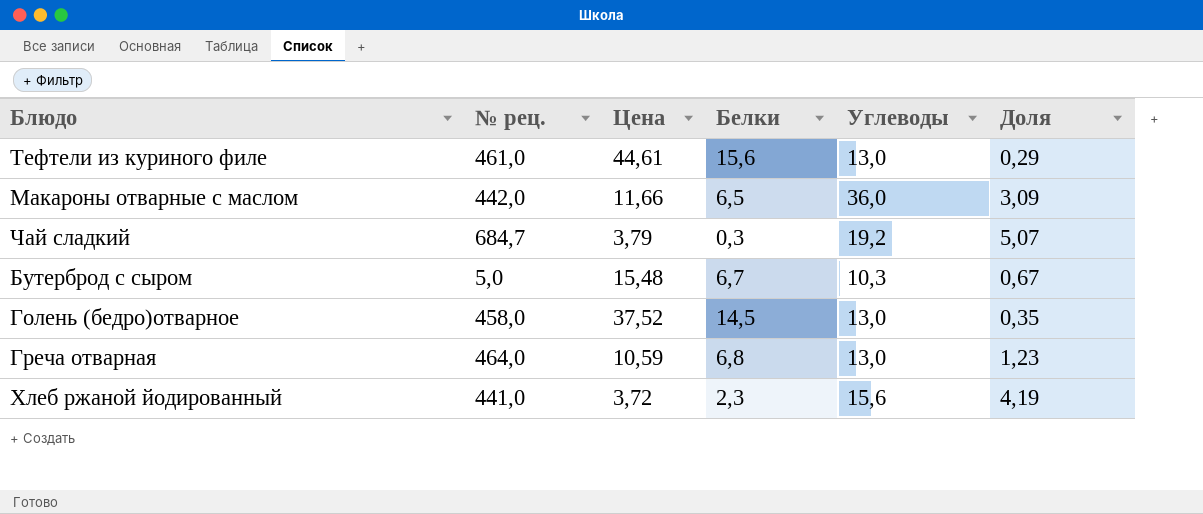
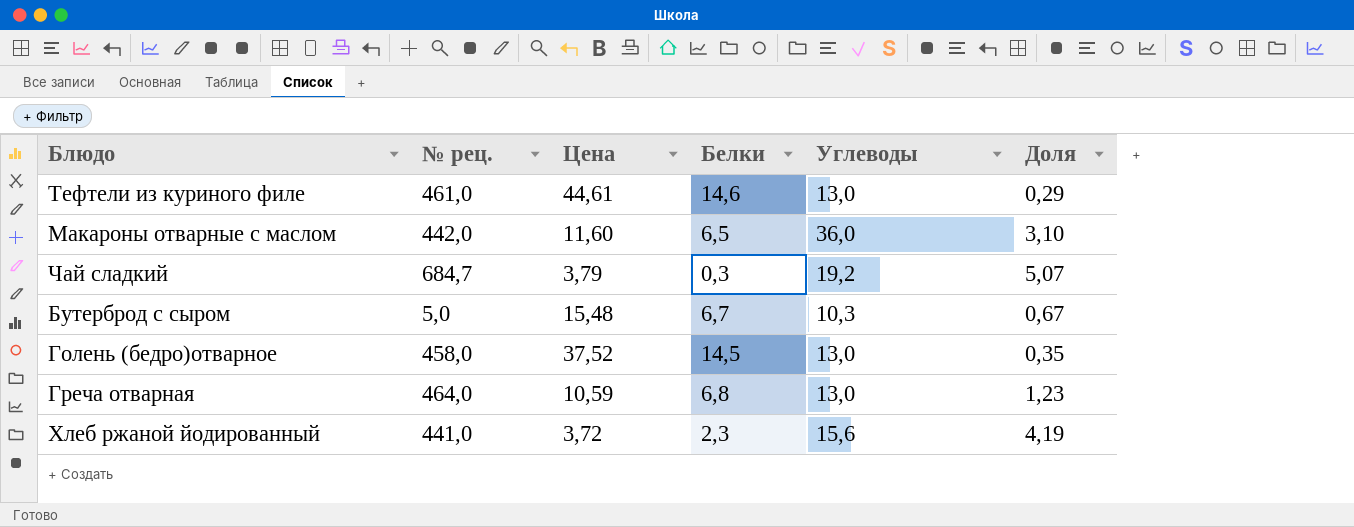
Тефтели из куриного филе | Белки: 15,6 -> 14,6
Макароны отварные с маслом | Цена: 11,66 -> 11,60
Макароны отварные с маслом | Доля: 3,09 -> 3,10

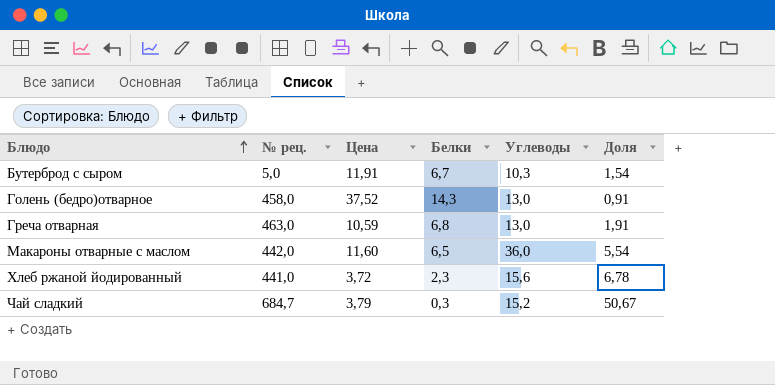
row order: none -> Блюдо ascending
column Доля | formula: [Углеводы] / [Цена] -> [Углеводы] / [Белки]
row Тефтели из куриного филе: 461,0 | 44,61 | 14,6 | 13,0 | 0,29 -> none
Бутерброд с сыром | Цена: 15,48 -> 11,91
Голень (бедро)отварное | Белки: 14,5 -> 14,3
Греча отварная | № рец.: 464,0 -> 463,0
Чай сладкий | Углеводы: 19,2 -> 15,2

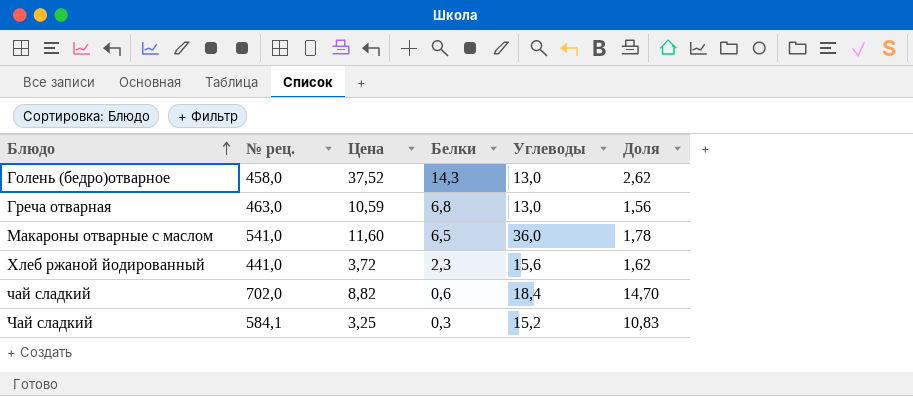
column Доля | formula: [Углеводы] / [Белки] -> [Цена] / [Белки]
row Бутерброд с сыром: 5,0 | 11,91 | 6,7 | 10,3 | 1,54 -> none
Макароны отварные с маслом | № рец.: 442,0 -> 541,0
row чай сладкий: none -> 702,0 | 8,82 | 0,6 | 18,4 | 14,70
Чай сладкий | № рец.: 684,7 -> 584,1
Чай сладкий | Цена: 3,79 -> 3,25

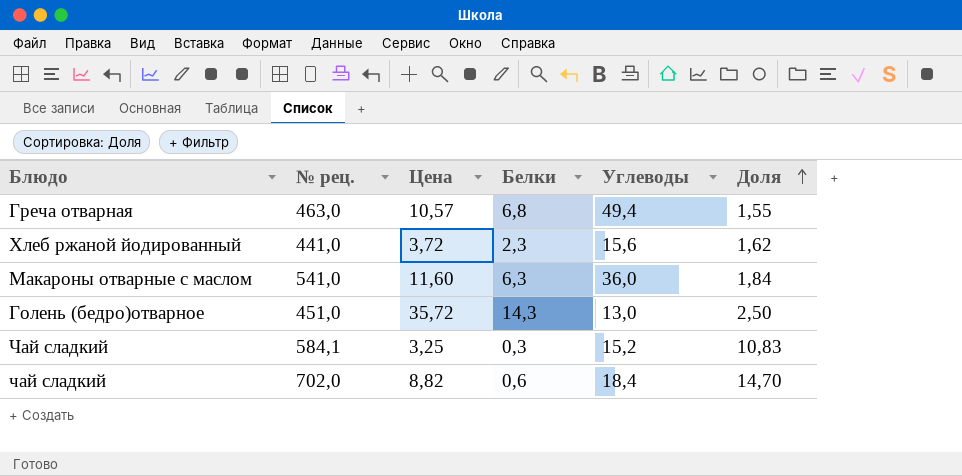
row order: Блюдо ascending -> Доля ascending
Греча отварная | Цена: 10,59 -> 10,57
Греча отварная | Углеводы: 13,0 -> 49,4
Греча отварная | Доля: 1,56 -> 1,55
Макароны отварные с маслом | Белки: 6,5 -> 6,3
Макароны отварные с маслом | Доля: 1,78 -> 1,84
Голень (бедро)отварное | № рец.: 458,0 -> 451,0
Голень (бедро)отварное | Цена: 37,52 -> 35,72
Голень (бедро)отварное | Доля: 2,62 -> 2,50

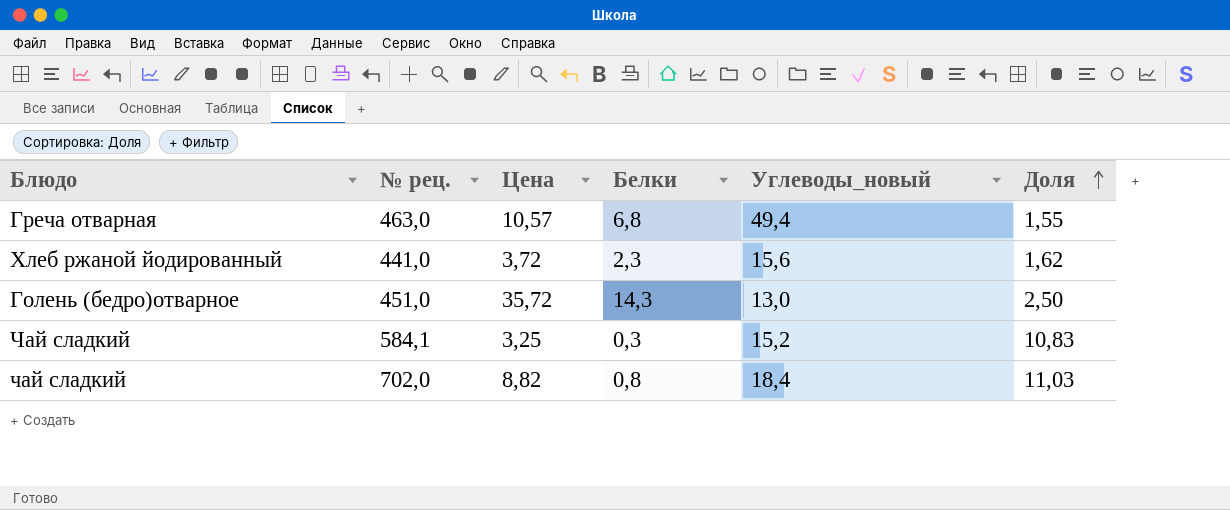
column name: Углеводы -> Углеводы_новый
row Макароны отварные с маслом: 541,0 | 11,60 | 6,3 | 36,0 | 1,84 -> none
чай сладкий | Белки: 0,6 -> 0,8
чай сладкий | Доля: 14,70 -> 11,03

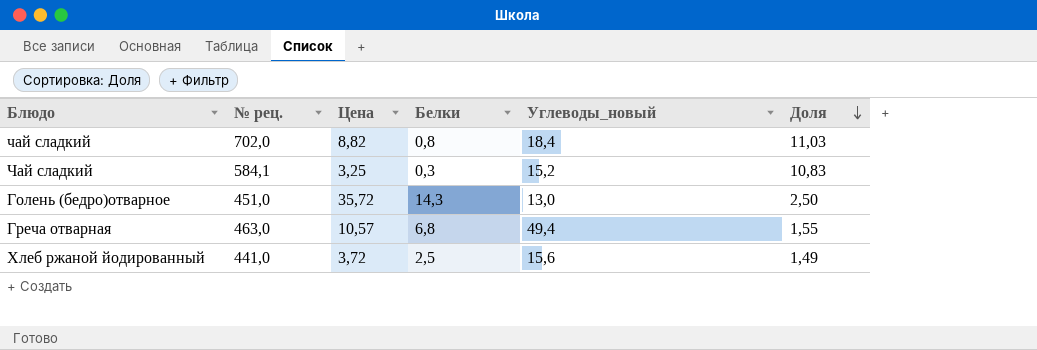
row order: Доля ascending -> Доля descending
Хлеб ржаной йодированный | Белки: 2,3 -> 2,5
Хлеб ржаной йодированный | Доля: 1,62 -> 1,49

